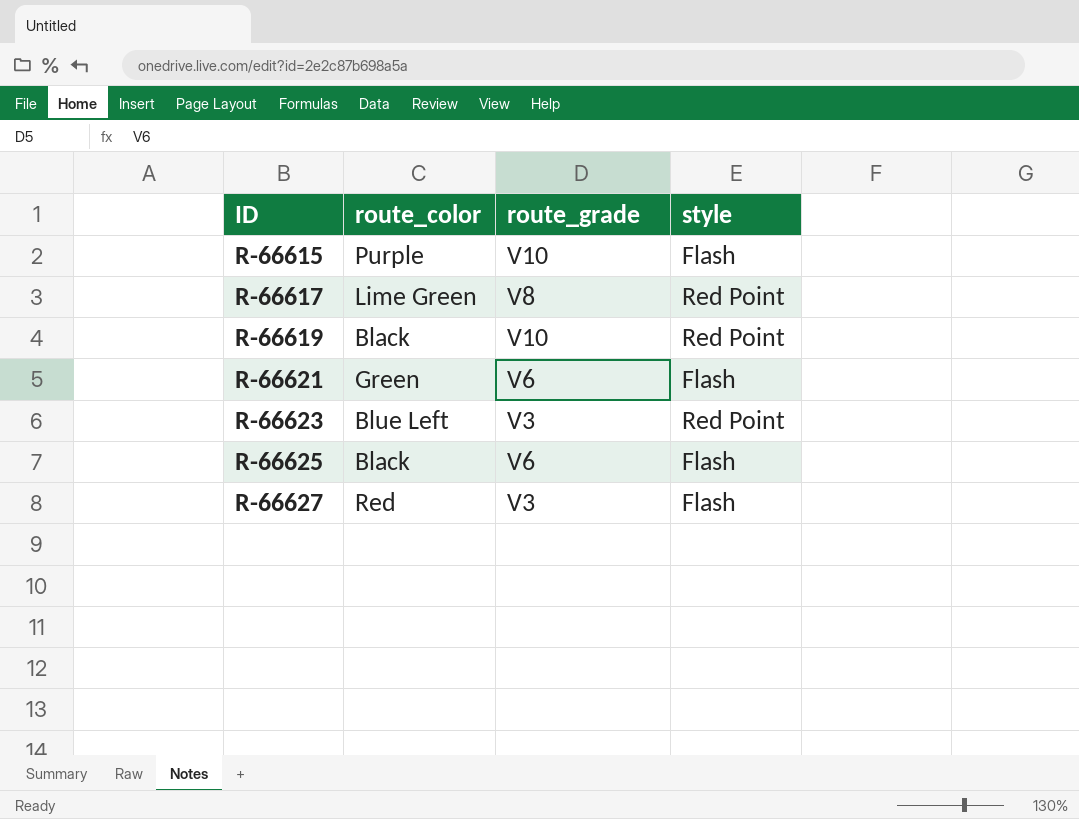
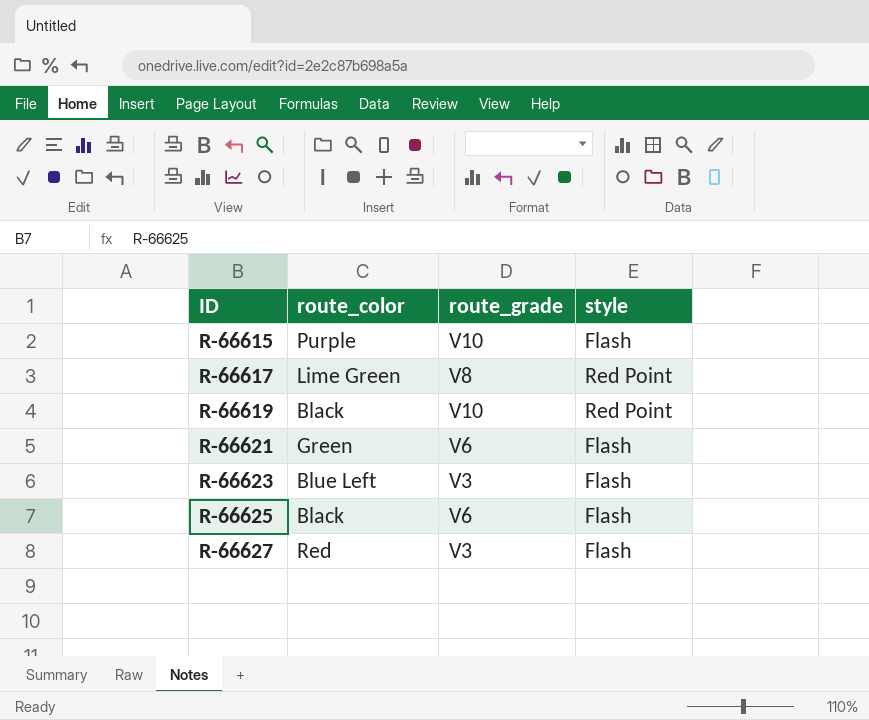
R-66623 | style: Red Point -> Flash

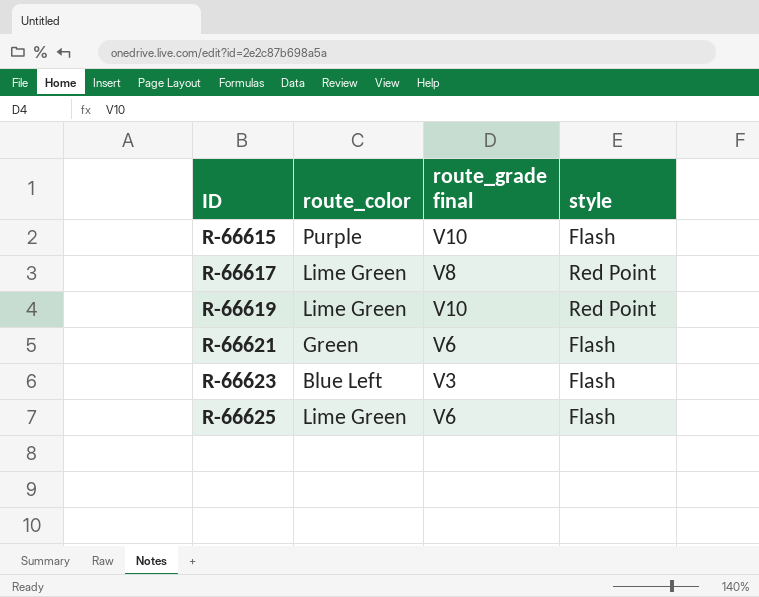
column name: route_grade -> route_grade final
row R-66627: Red | V3 | Flash -> none
R-66619 | route_color: Black -> Lime Green
R-66625 | route_color: Black -> Lime Green

